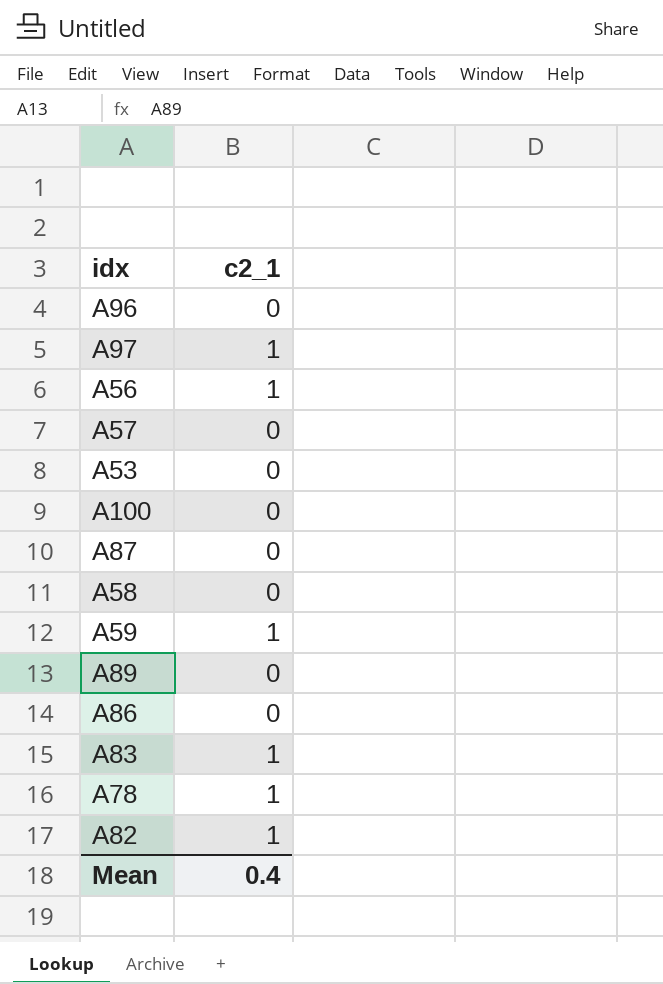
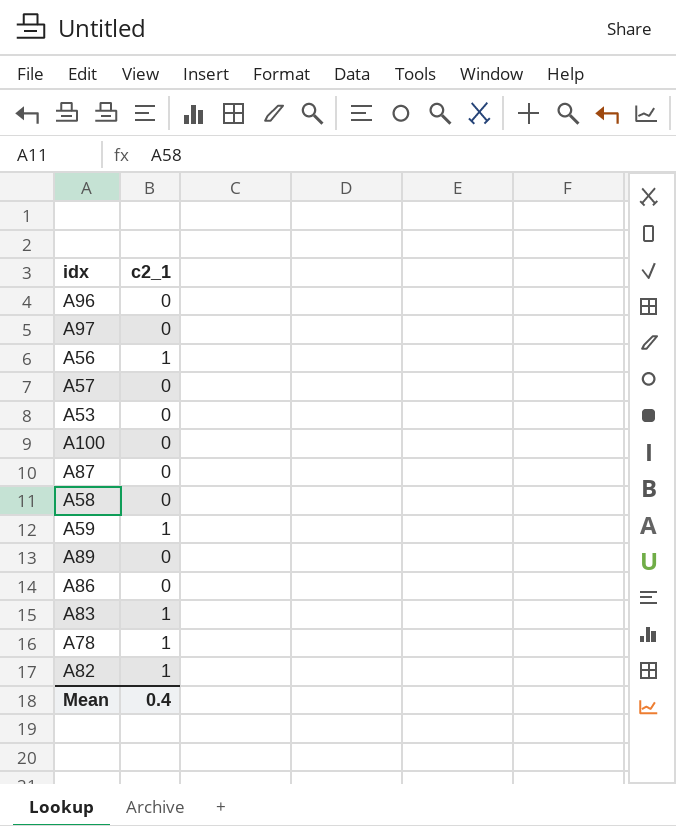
A97 | c2_1: 1 -> 0

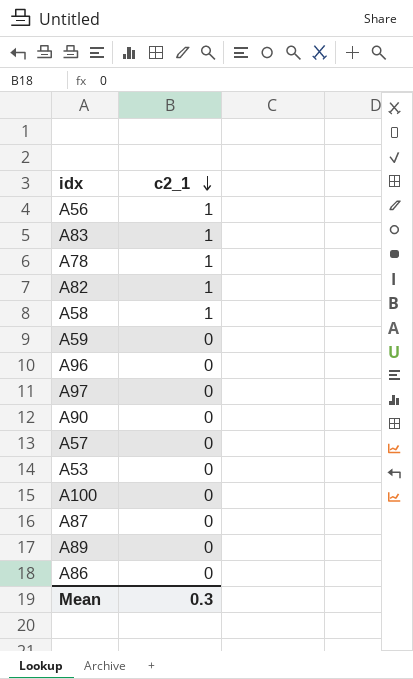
row order: none -> c2_1 descending
A58 | c2_1: 0 -> 1
A59 | c2_1: 1 -> 0
row A90: none -> 0
Mean | c2_1: 0.4 -> 0.3

